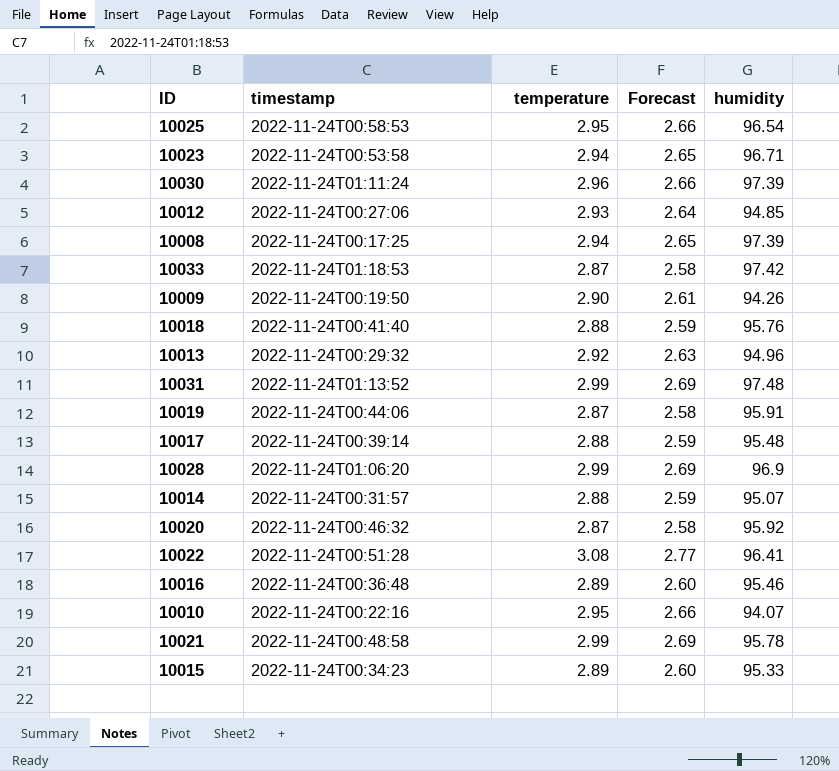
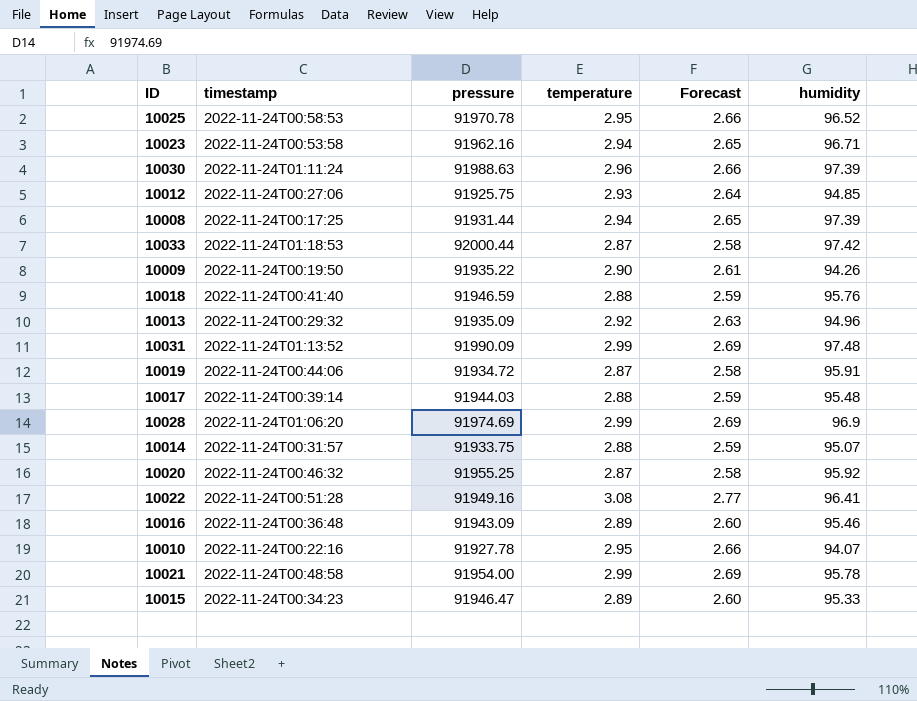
column pressure | position: none -> 3
10025 | humidity: 96.54 -> 96.52

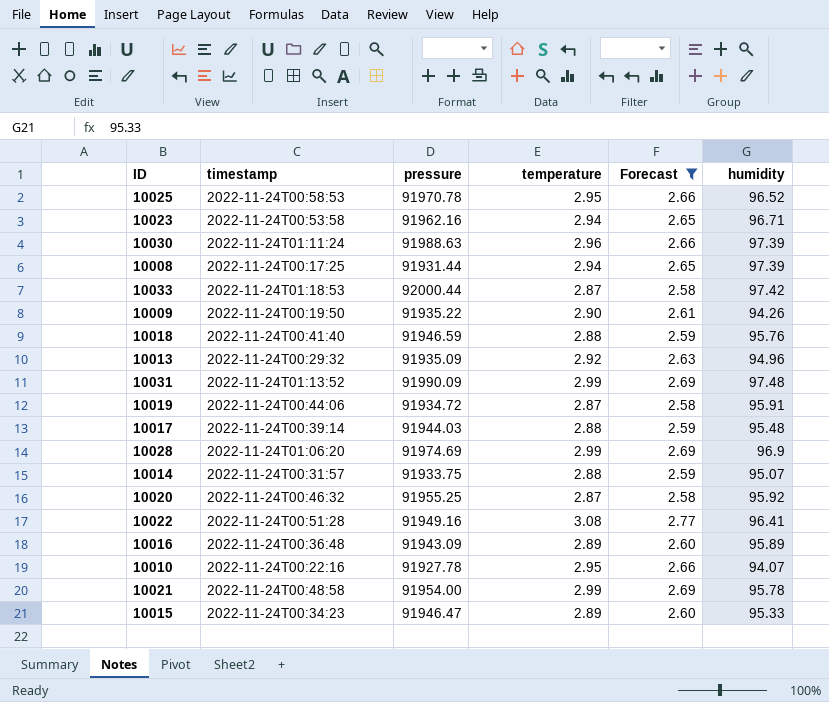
filter: none -> Forecast != 2.64
10016 | humidity: 95.46 -> 95.89

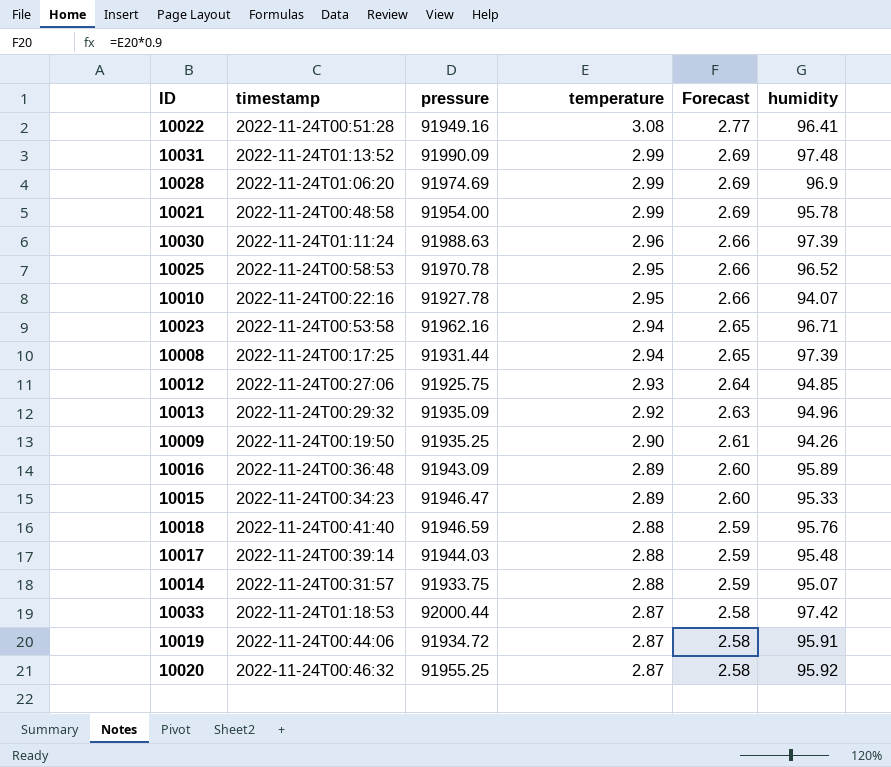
filter: Forecast != 2.64 -> none
row order: none -> temperature descending
10009 | pressure: 91935.22 -> 91935.25

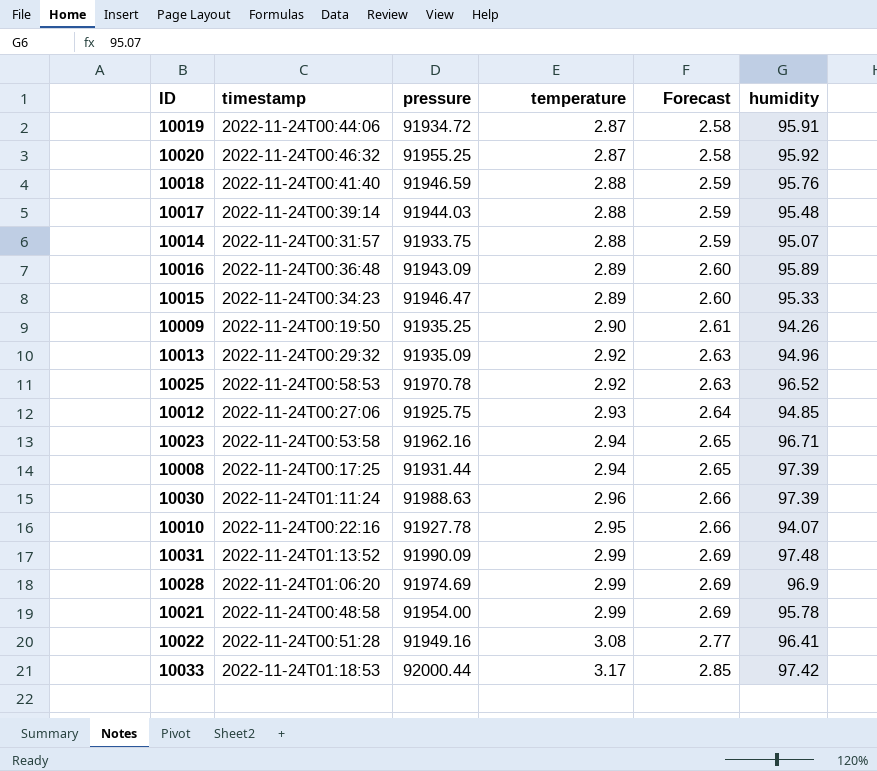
row order: temperature descending -> Forecast ascending
10025 | temperature: 2.95 -> 2.92
10025 | Forecast: 2.66 -> 2.63
10033 | temperature: 2.87 -> 3.17
10033 | Forecast: 2.58 -> 2.85

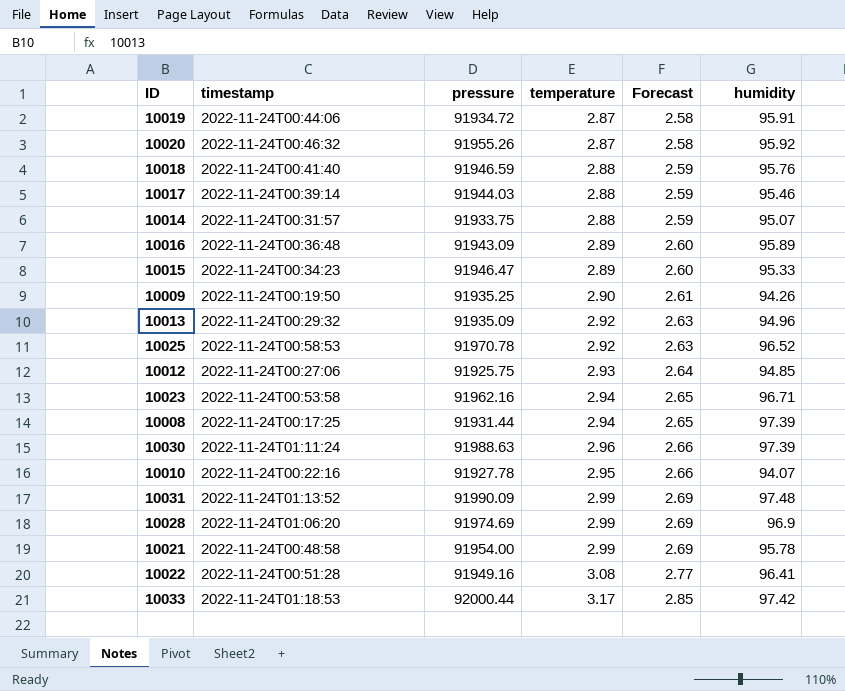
10020 | pressure: 91955.25 -> 91955.26
10017 | humidity: 95.48 -> 95.46

